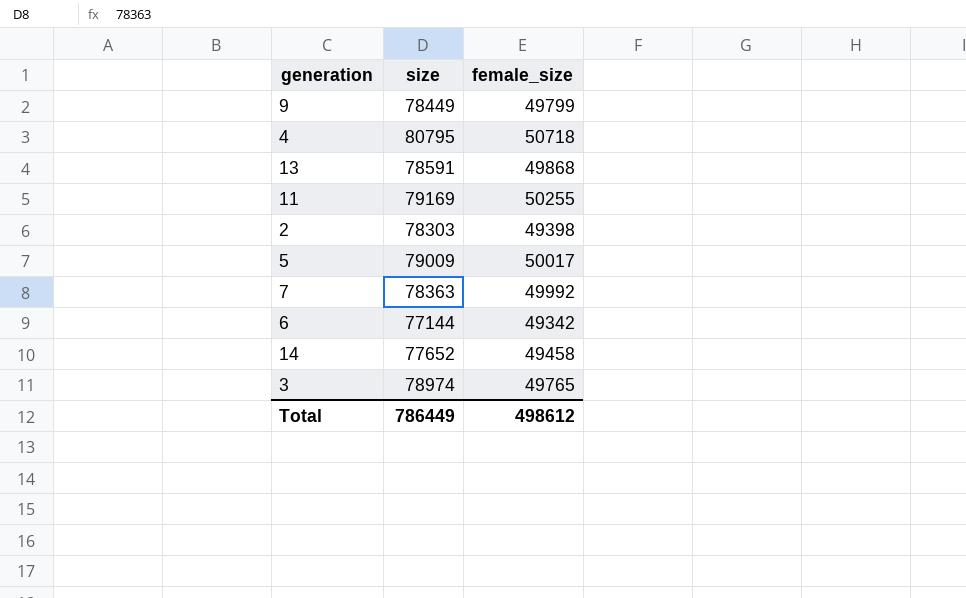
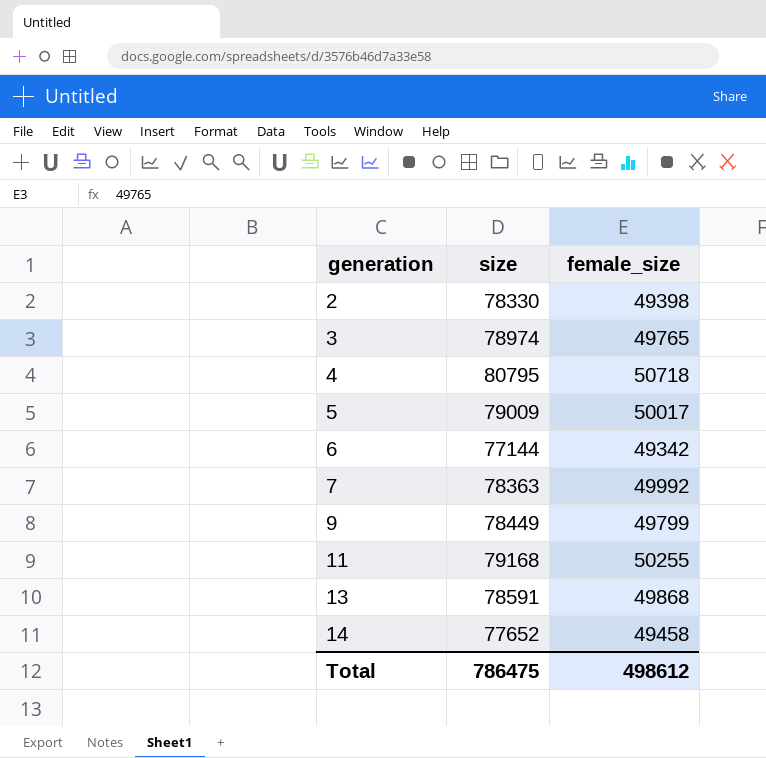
row order: none -> generation ascending
2 | size: 78303 -> 78330
11 | size: 79169 -> 79168
Total | size: 786449 -> 786475

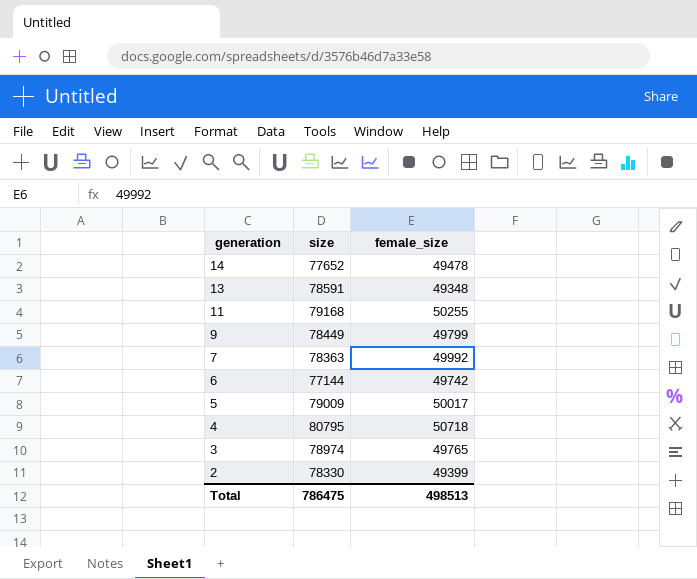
row order: generation ascending -> generation descending
14 | female_size: 49458 -> 49478
13 | female_size: 49868 -> 49348
6 | female_size: 49342 -> 49742
2 | female_size: 49398 -> 49399
Total | female_size: 498612 -> 498513

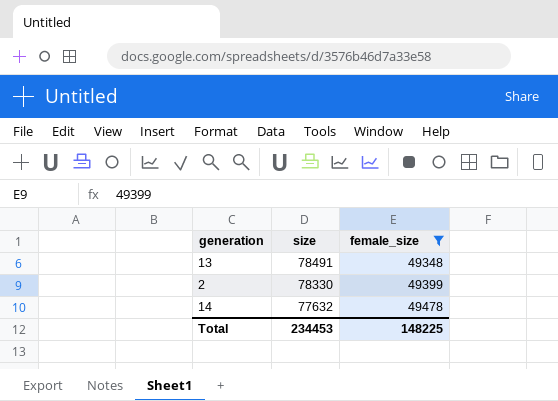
filter: none -> female_size <= 49478
row order: generation descending -> size descending
13 | size: 78591 -> 78491
14 | size: 77652 -> 77632
Total | size: 786475 -> 234453
Total | female_size: 498513 -> 148225

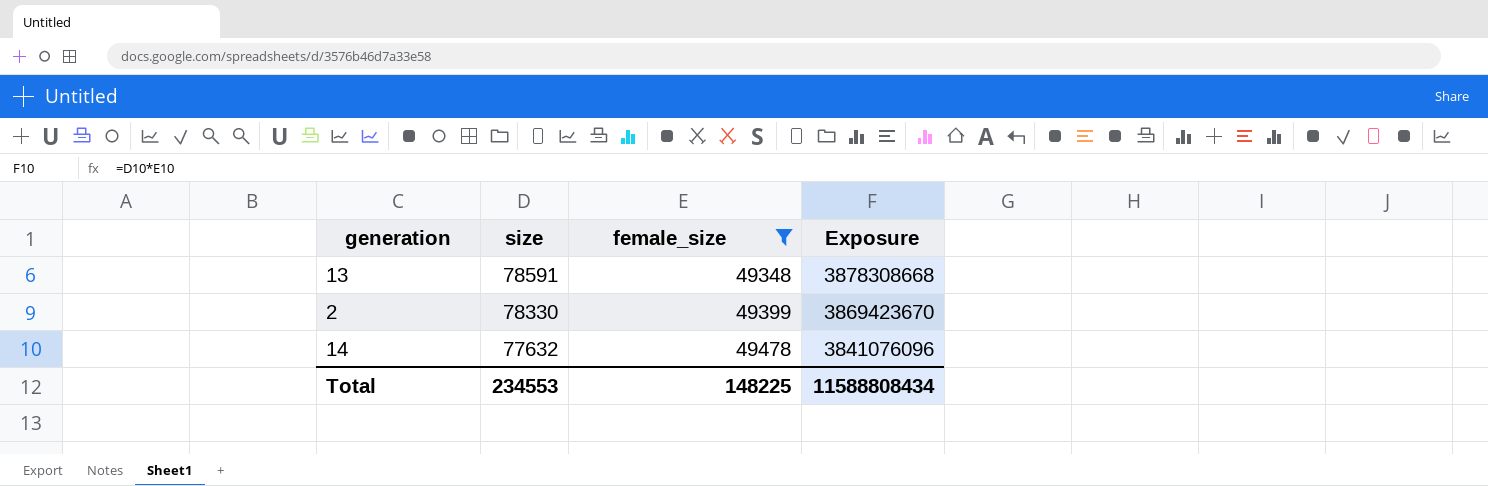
column Exposure | formula: none -> [size] * [female_size]
13 | size: 78491 -> 78591
Total | size: 234453 -> 234553

